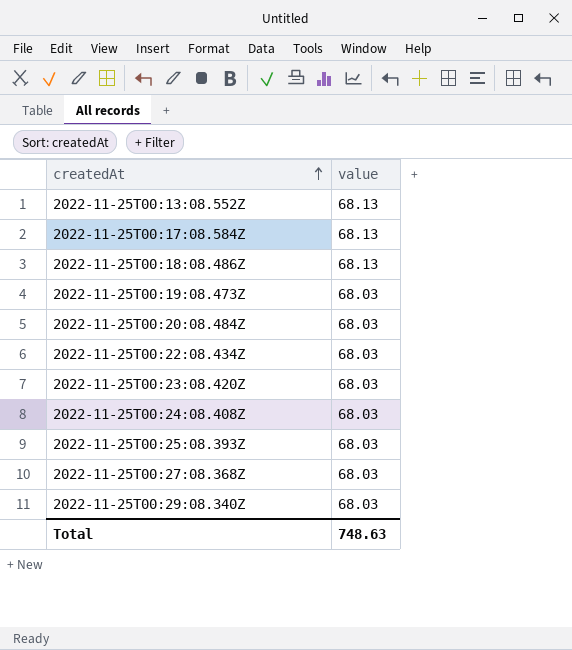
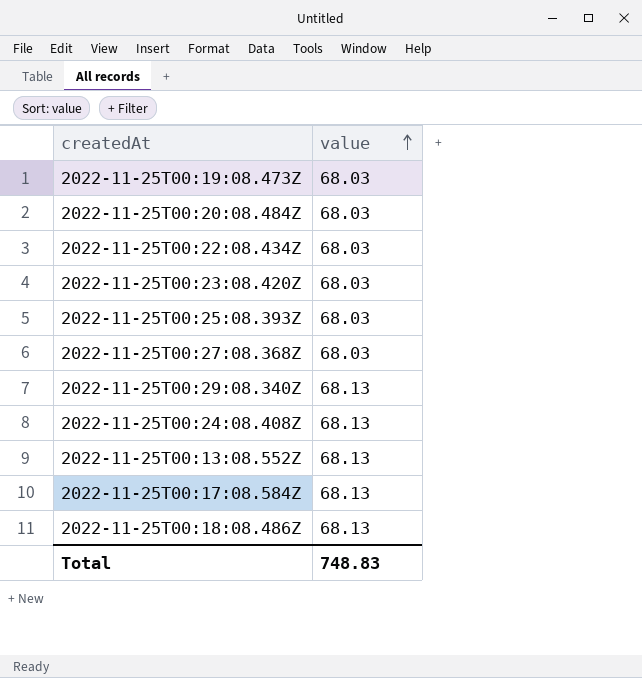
row order: createdAt ascending -> value ascending
2022-11-25T00:29:08.340Z | value: 68.03 -> 68.13
2022-11-25T00:24:08.408Z | value: 68.03 -> 68.13
Total | value: 748.63 -> 748.83

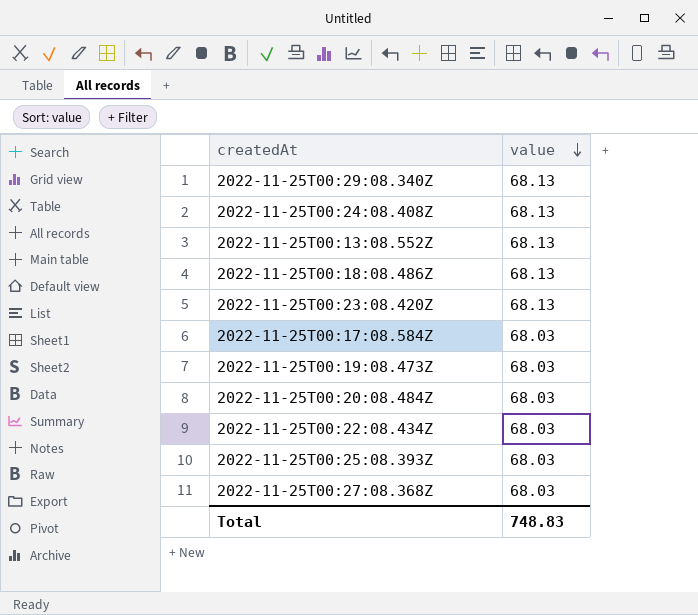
row order: value ascending -> value descending
2022-11-25T00:23:08.420Z | value: 68.03 -> 68.13
2022-11-25T00:17:08.584Z | value: 68.13 -> 68.03

